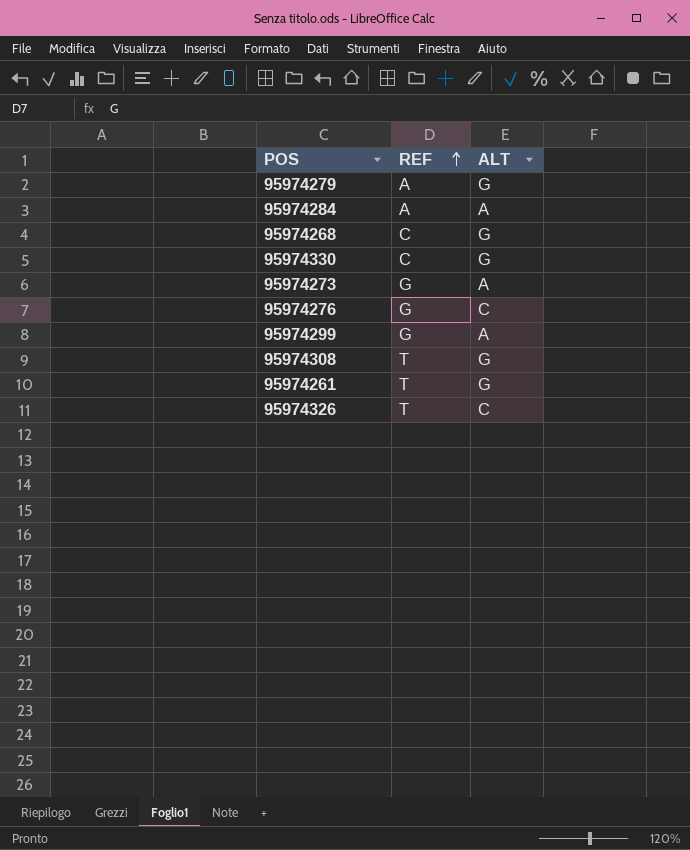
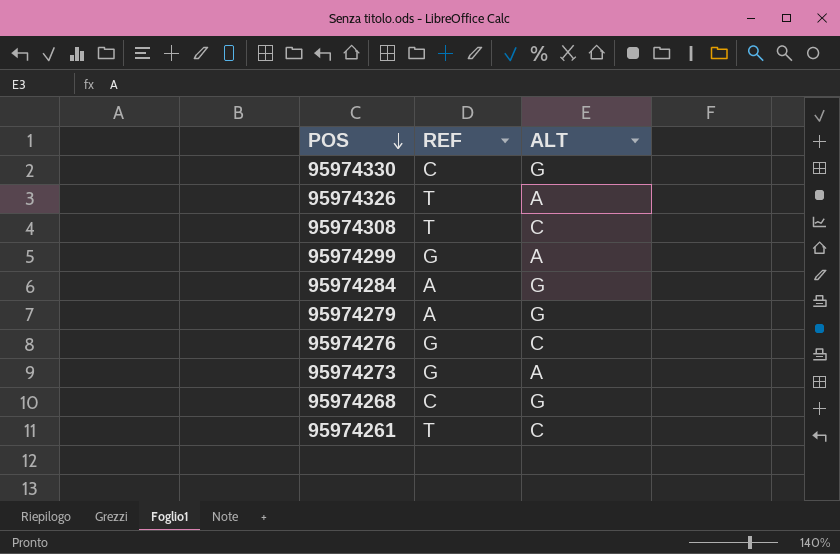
row order: REF ascending -> POS descending
95974326 | ALT: C -> A
95974308 | ALT: G -> C
95974284 | ALT: A -> G
95974261 | ALT: G -> C

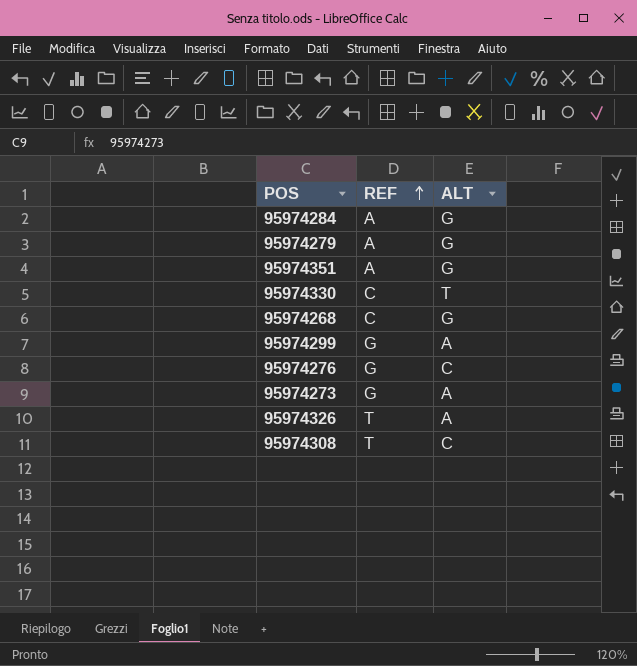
row order: POS descending -> REF ascending
row 95974261: T | C -> none
row 95974351: none -> A | G
95974330 | ALT: G -> T

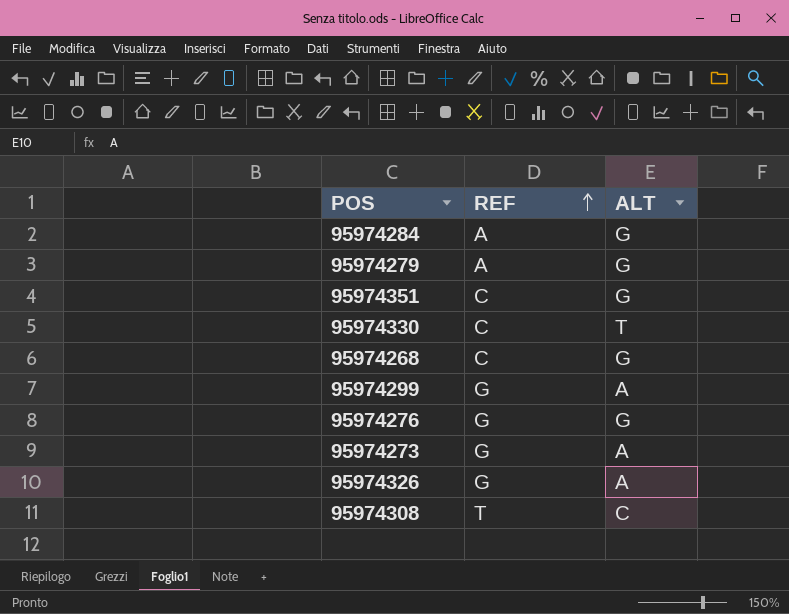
95974351 | REF: A -> C
95974276 | ALT: C -> G
95974326 | REF: T -> G

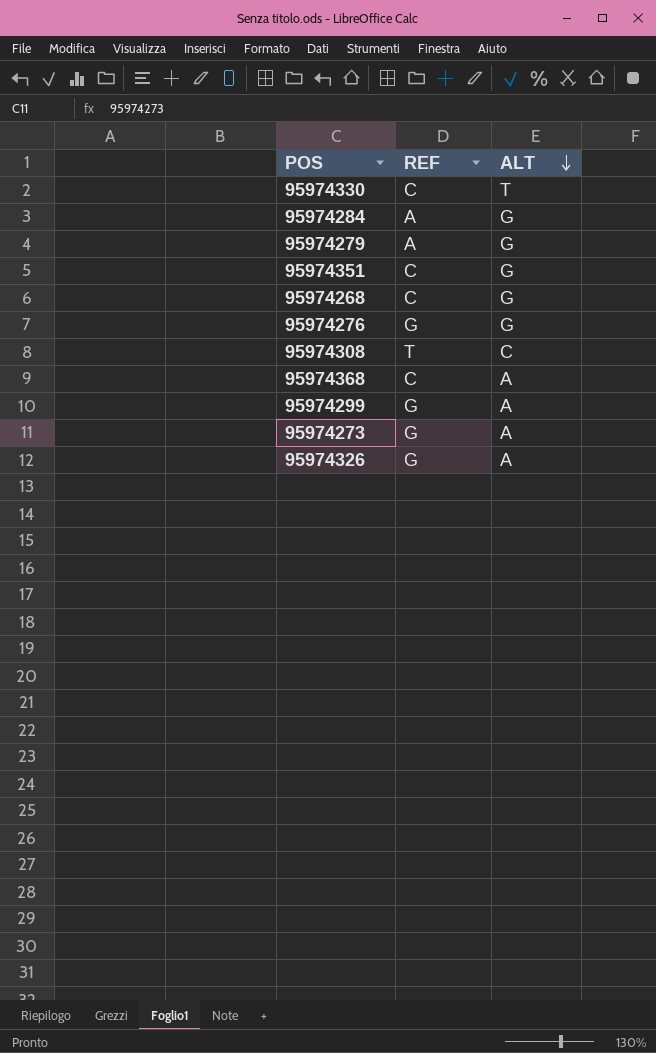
row order: REF ascending -> ALT descending
row 95974368: none -> C | A

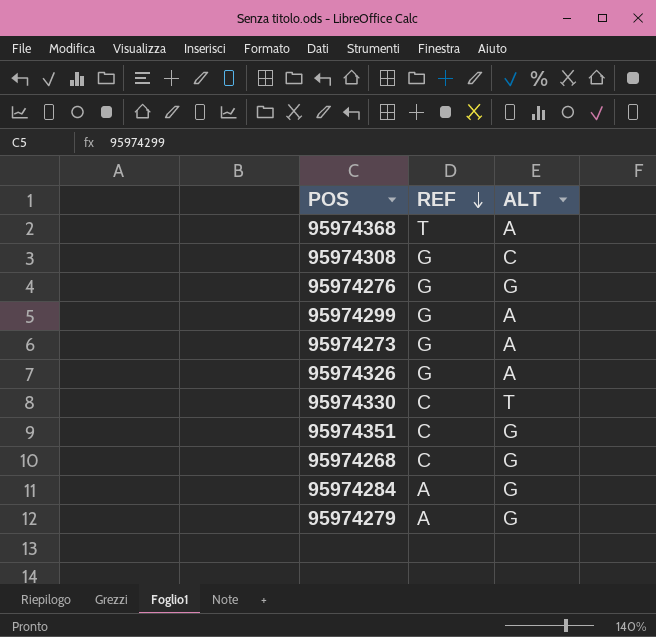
row order: ALT descending -> REF descending
95974368 | REF: C -> T
95974308 | REF: T -> G

